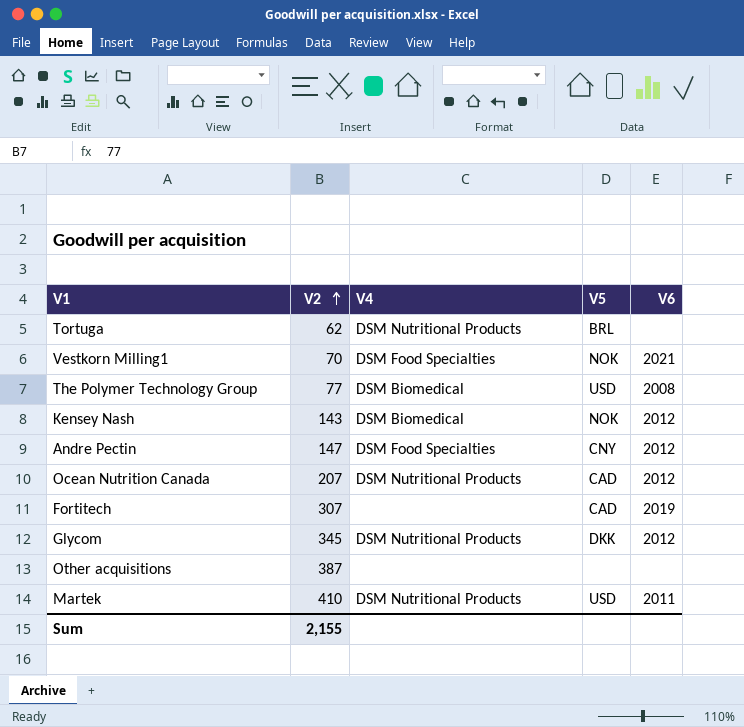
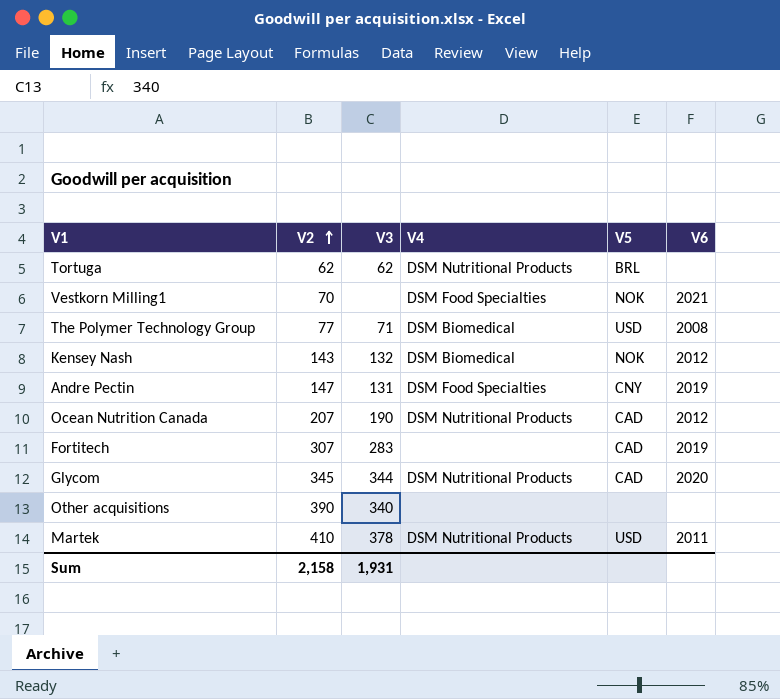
column V3 | position: none -> 3
Andre Pectin | V6: 2012 -> 2019
Glycom | V5: DKK -> CAD
Glycom | V6: 2012 -> 2020
Other acquisitions | V2: 387 -> 390
Sum | V2: 2,155 -> 2,158

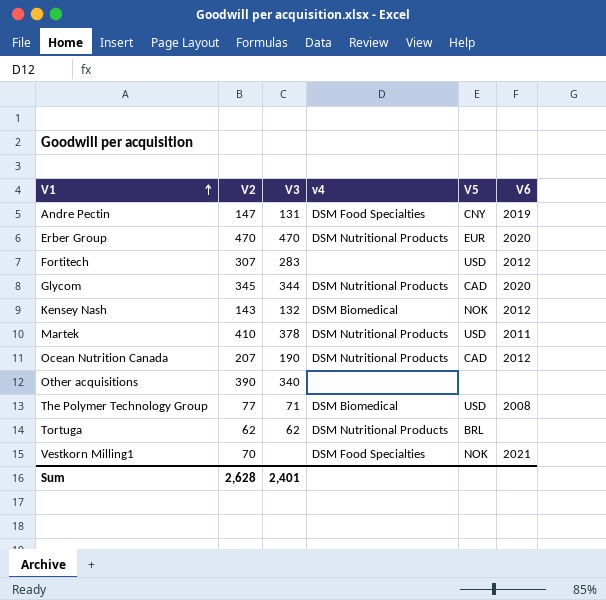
row order: V2 ascending -> V1 ascending
column name: V4 -> v4
row Erber Group: none -> 470 | 470 | DSM Nutritional Products | EUR | 2020
Fortitech | V5: CAD -> USD
Fortitech | V6: 2019 -> 2012
Sum | V2: 2,158 -> 2,628
Sum | V3: 1,931 -> 2,401

